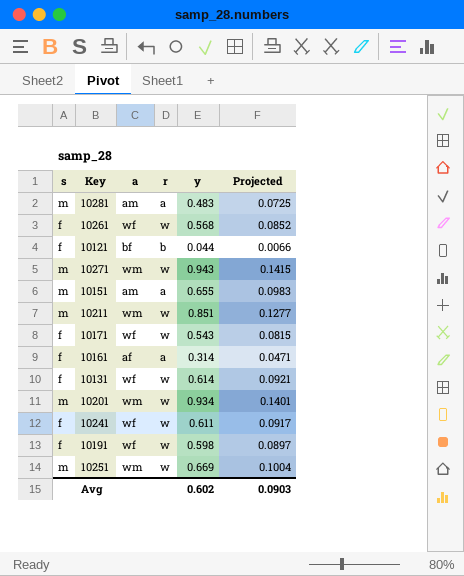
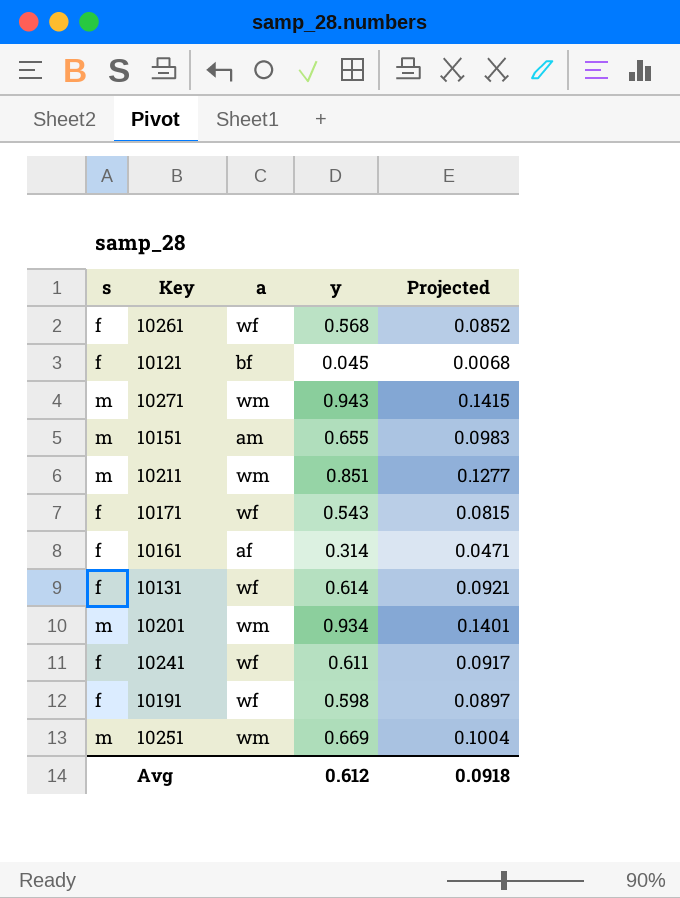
column r | position: 4 -> none
row 10281: m | am | a | 0.483 | 0.0725 -> none
10121 | y: 0.044 -> 0.045
10121 | Projected: 0.0066 -> 0.0068
Avg | y: 0.602 -> 0.612
Avg | Projected: 0.0903 -> 0.0918

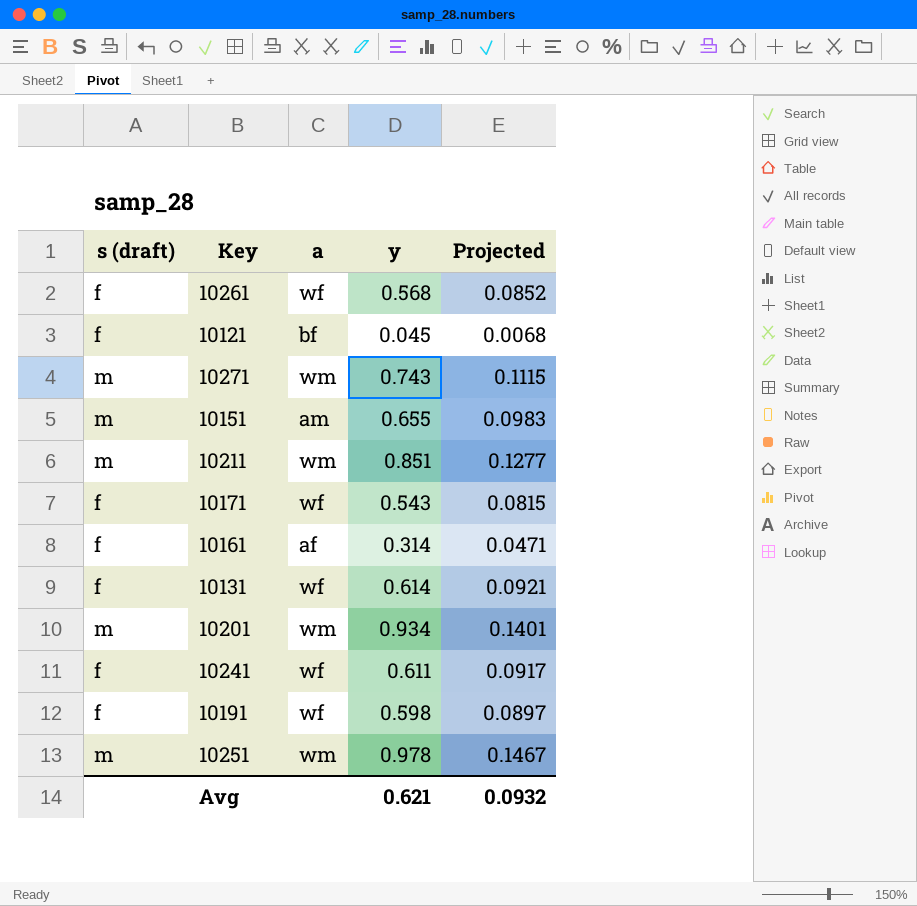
column name: s -> s (draft)
10271 | y: 0.943 -> 0.743
10271 | Projected: 0.1415 -> 0.1115
10251 | y: 0.669 -> 0.978
10251 | Projected: 0.1004 -> 0.1467
Avg | y: 0.612 -> 0.621
Avg | Projected: 0.0918 -> 0.0932

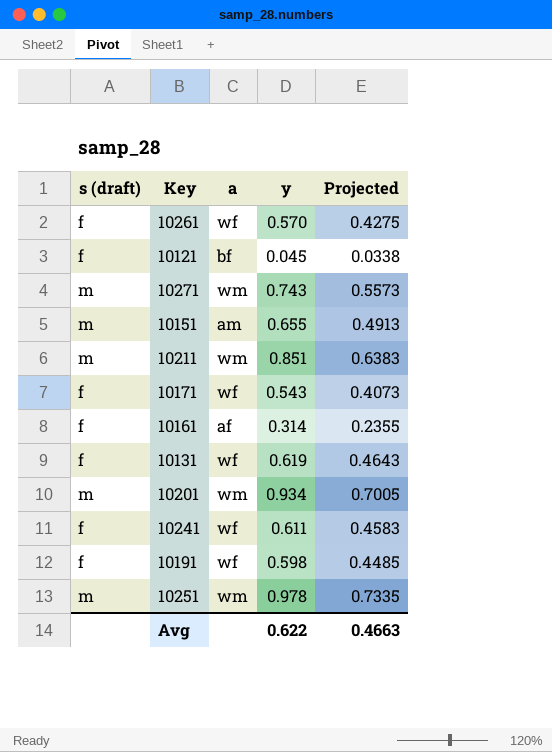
column Projected | formula: [y] * 0.15 -> [y] * 0.75
10261 | y: 0.568 -> 0.570
10131 | y: 0.614 -> 0.619
Avg | y: 0.621 -> 0.622
Avg | Projected: 0.0932 -> 0.4663

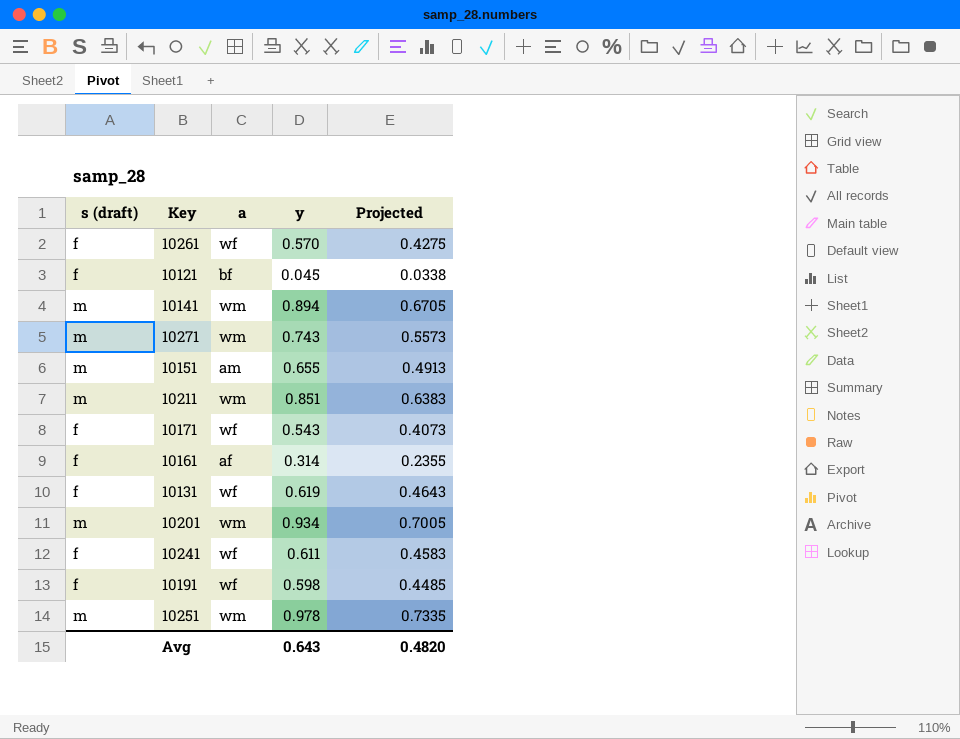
row 10141: none -> m | wm | 0.894 | 0.6705
Avg | y: 0.622 -> 0.643
Avg | Projected: 0.4663 -> 0.4820

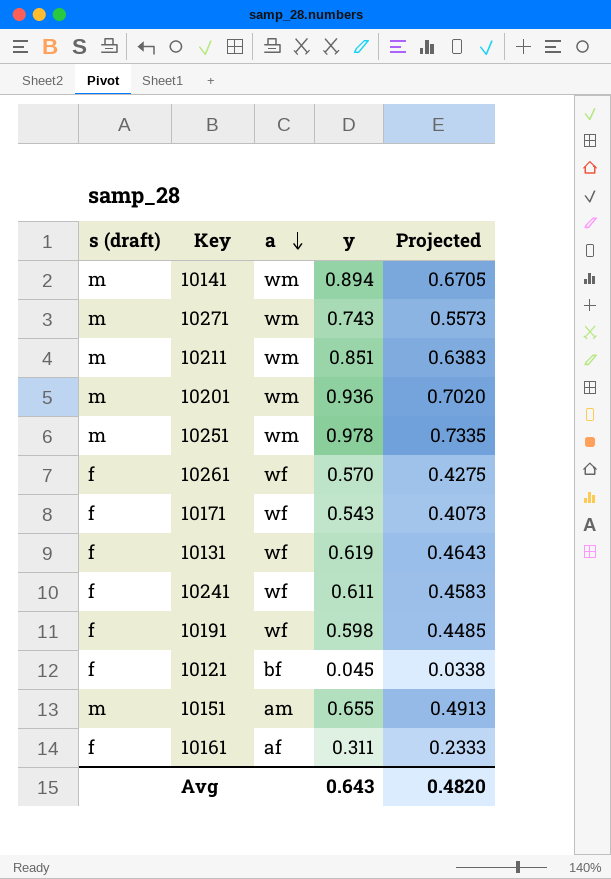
row order: none -> a descending
10201 | y: 0.934 -> 0.936
10201 | Projected: 0.7005 -> 0.7020
10161 | y: 0.314 -> 0.311
10161 | Projected: 0.2355 -> 0.2333

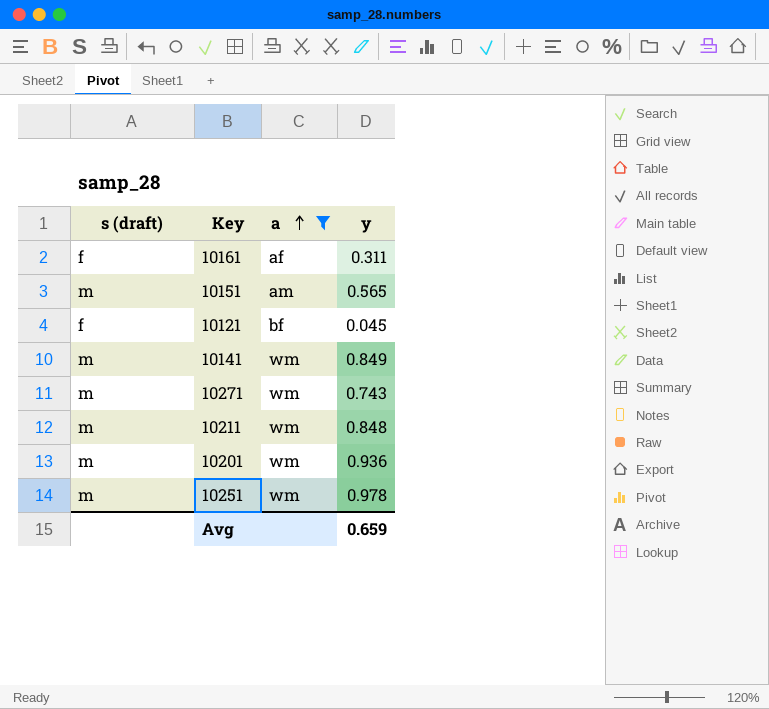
filter: none -> a != wf
row order: a descending -> a ascending
column Projected | formula: [y] * 0.75 -> none
10151 | y: 0.655 -> 0.565
10141 | y: 0.894 -> 0.849
10211 | y: 0.851 -> 0.848
Avg | y: 0.643 -> 0.659

